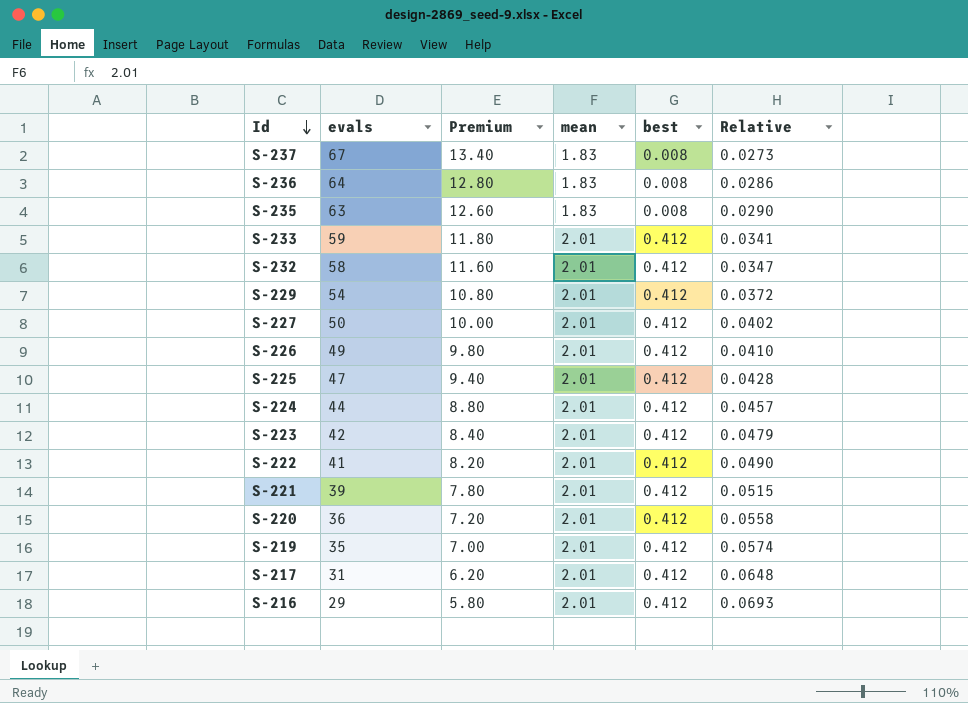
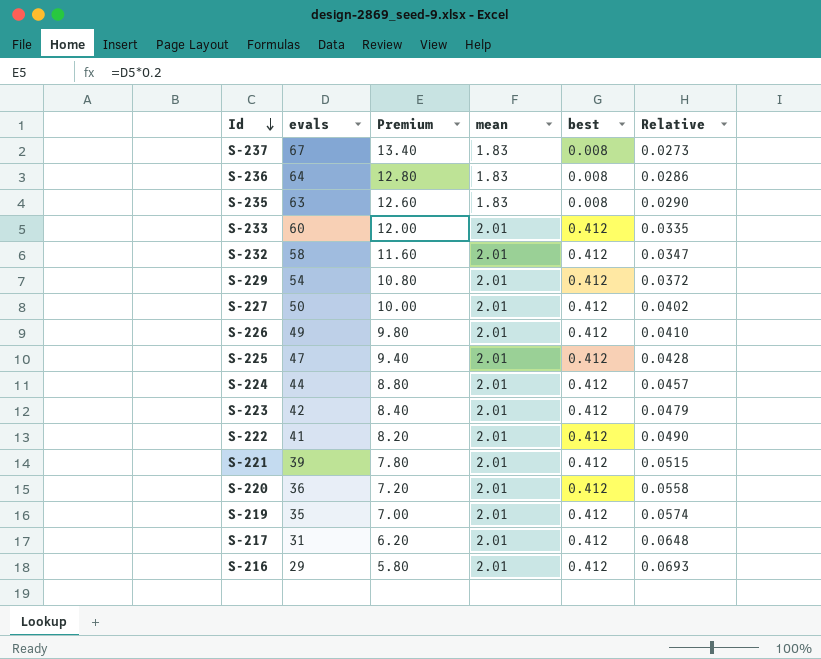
S-233 | evals: 59 -> 60
S-233 | Premium: 11.80 -> 12.00
S-233 | Relative: 0.0341 -> 0.0335

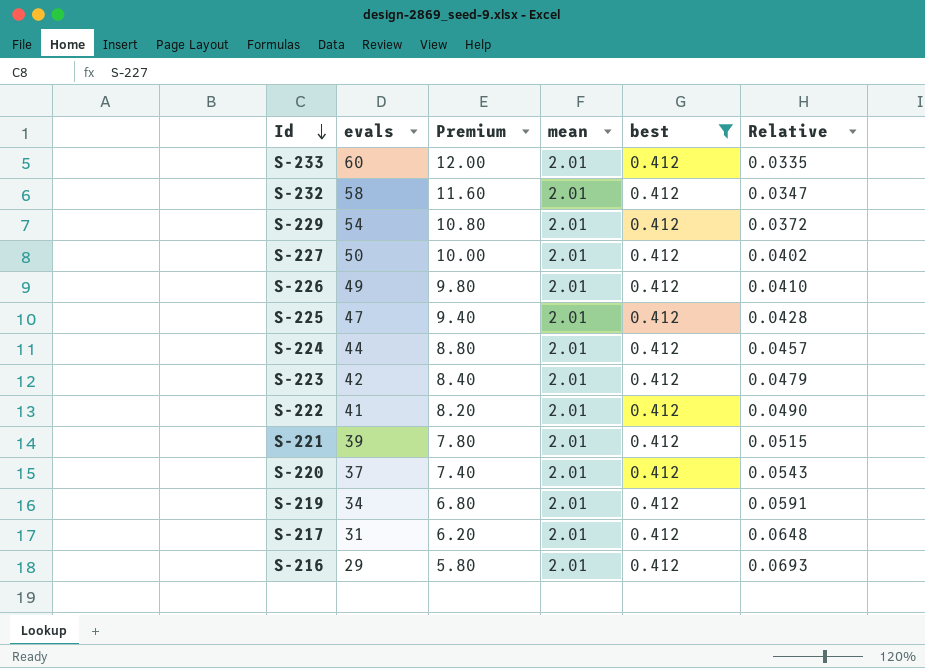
filter: none -> best = 0.412
S-220 | evals: 36 -> 37
S-220 | Premium: 7.20 -> 7.40
S-220 | Relative: 0.0558 -> 0.0543
S-219 | evals: 35 -> 34
S-219 | Premium: 7.00 -> 6.80
S-219 | Relative: 0.0574 -> 0.0591

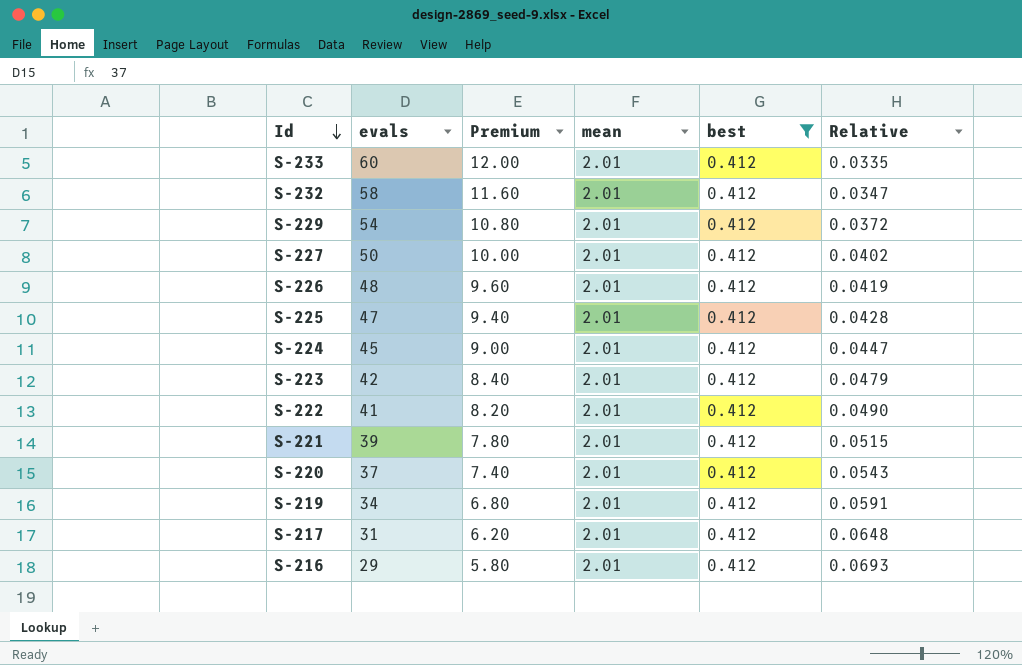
S-226 | evals: 49 -> 48
S-226 | Premium: 9.80 -> 9.60
S-226 | Relative: 0.0410 -> 0.0419
S-224 | evals: 44 -> 45
S-224 | Premium: 8.80 -> 9.00
S-224 | Relative: 0.0457 -> 0.0447

